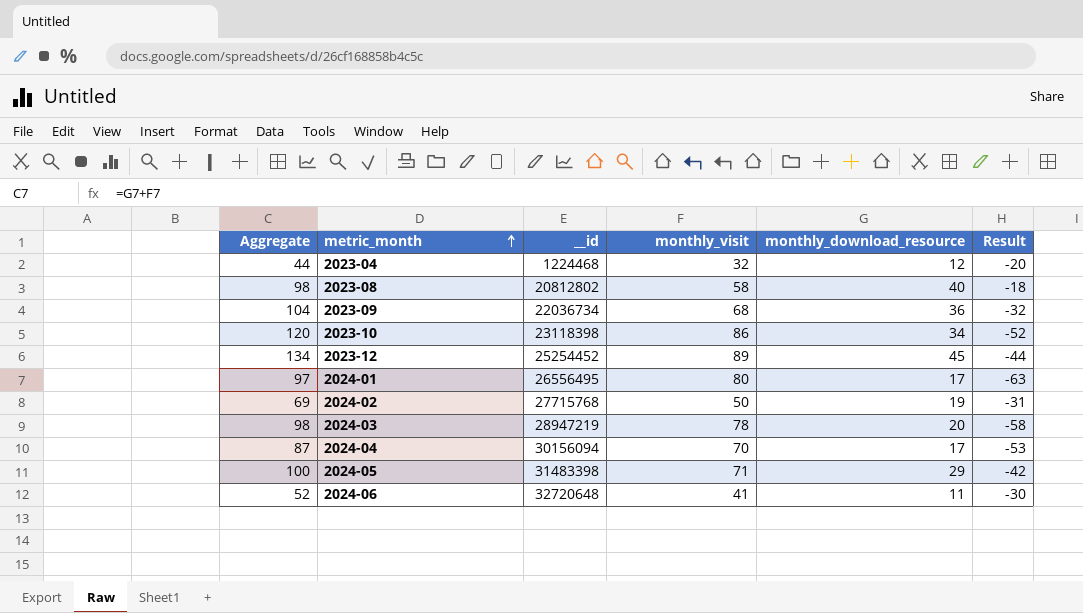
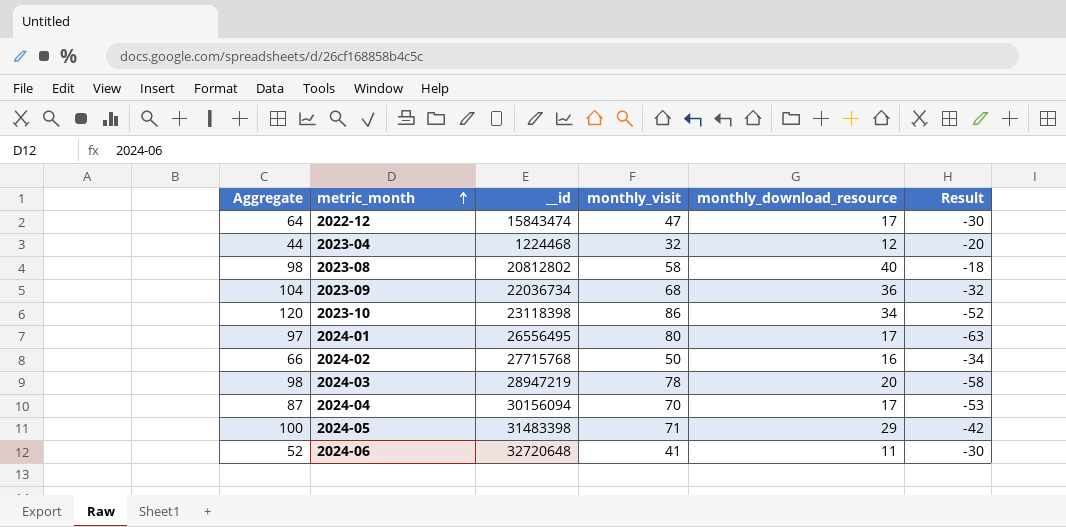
row 2023-12: 134 | 25254452 | 89 | 45 | -44 -> none
row 2022-12: none -> 64 | 15843474 | 47 | 17 | -30
2024-02 | Aggregate: 69 -> 66
2024-02 | monthly_download_resource: 19 -> 16
2024-02 | Result: -31 -> -34

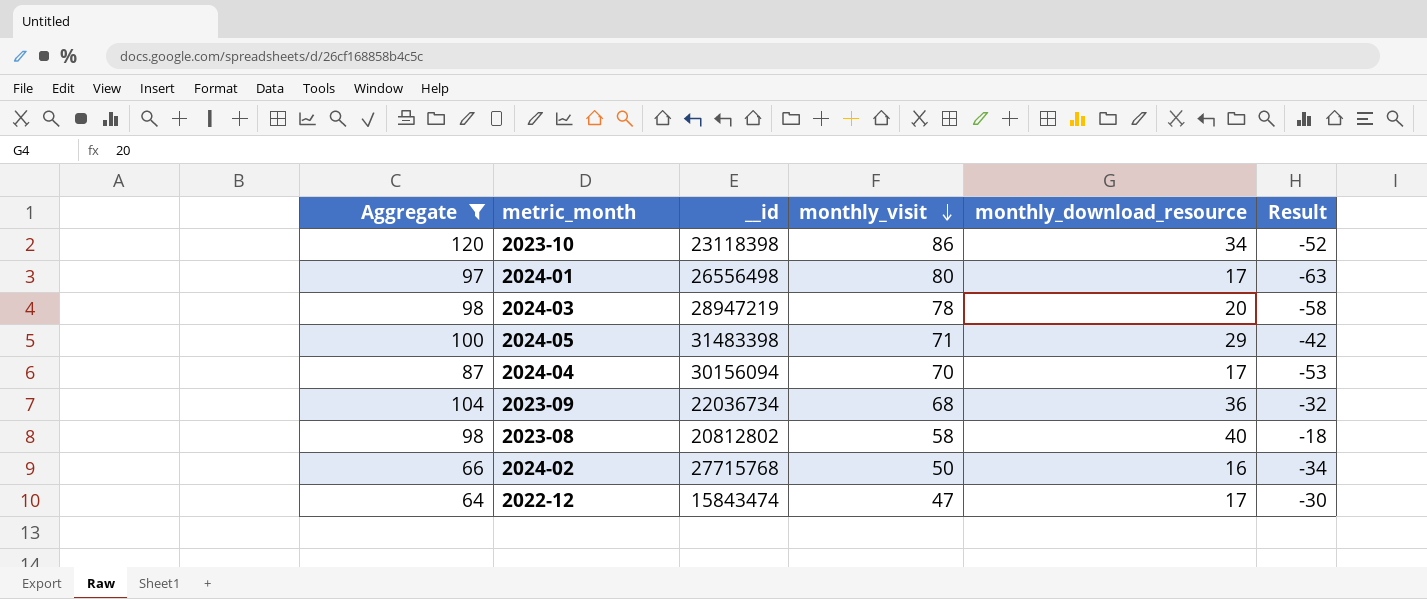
filter: none -> Aggregate >= 64
row order: metric_month ascending -> monthly_visit descending
2024-01 | __id: 26556495 -> 26556498

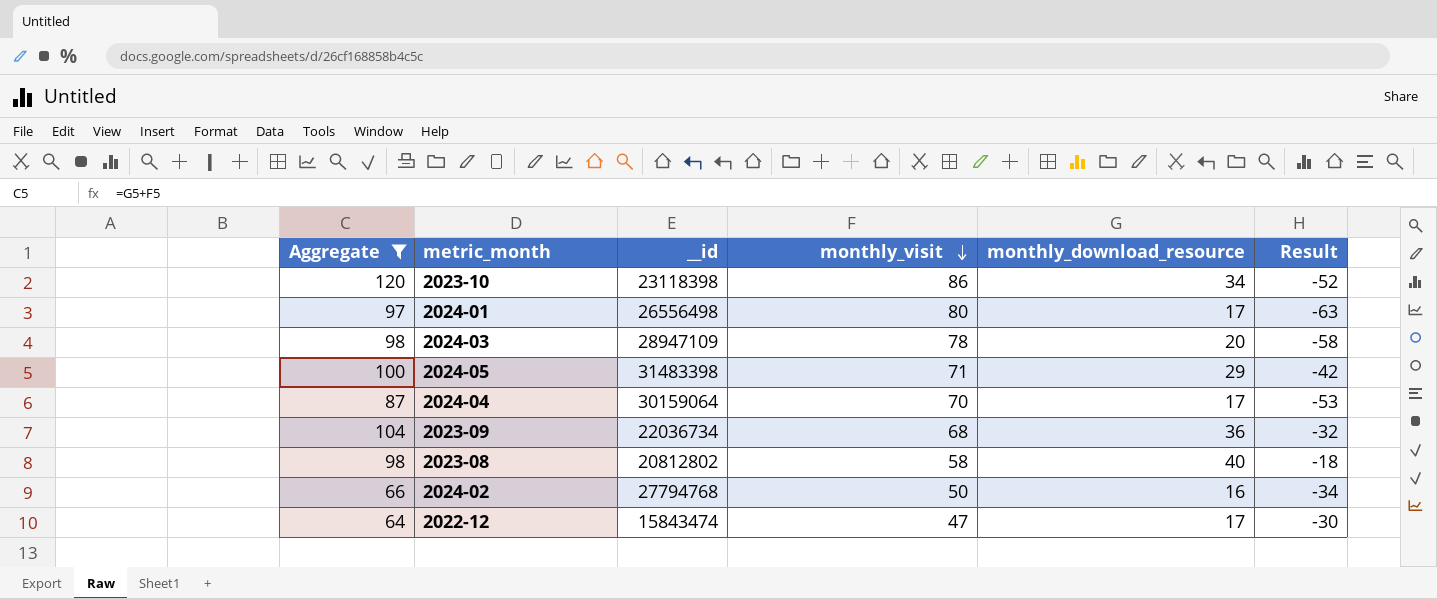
2024-03 | __id: 28947219 -> 28947109
2024-04 | __id: 30156094 -> 30159064
2024-02 | __id: 27715768 -> 27794768

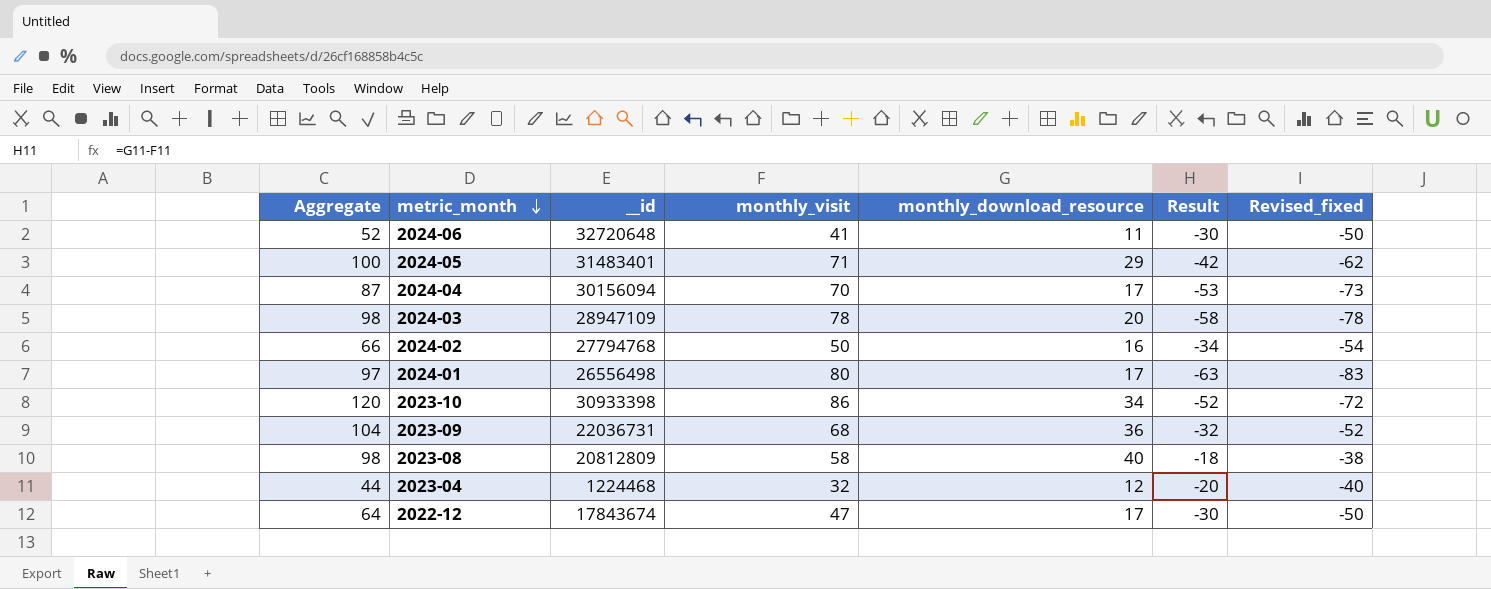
filter: Aggregate >= 64 -> none
row order: monthly_visit descending -> metric_month descending
column Revised_fixed | formula: none -> [Result] - 20
2024-05 | __id: 31483398 -> 31483401
2024-04 | __id: 30159064 -> 30156094
2023-10 | __id: 23118398 -> 30933398
2023-09 | __id: 22036734 -> 22036731
2023-08 | __id: 20812802 -> 20812809
2022-12 | __id: 15843474 -> 17843674

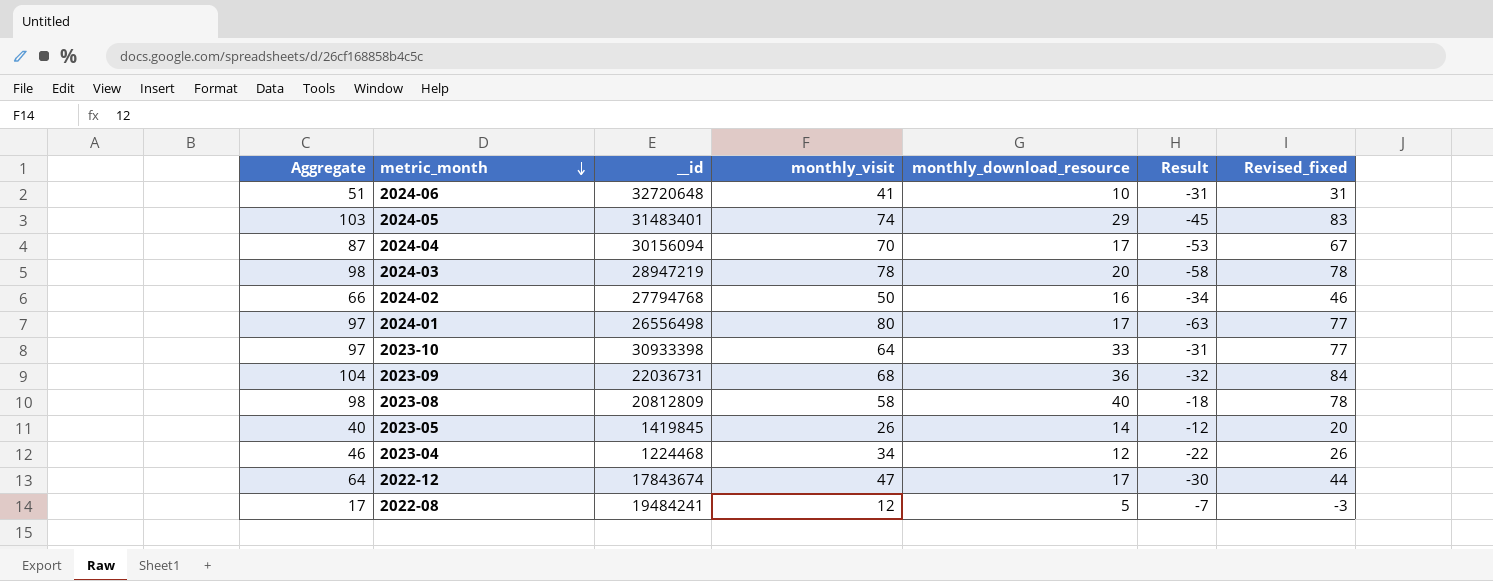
column Revised_fixed | formula: [Result] - 20 -> [Aggregate] - 20
2024-06 | Aggregate: 52 -> 51
2024-06 | monthly_download_resource: 11 -> 10
2024-06 | Result: -30 -> -31
2024-05 | Aggregate: 100 -> 103
2024-05 | monthly_visit: 71 -> 74
2024-05 | Result: -42 -> -45
2024-03 | __id: 28947109 -> 28947219
2023-10 | Aggregate: 120 -> 97
2023-10 | monthly_visit: 86 -> 64
2023-10 | monthly_download_resource: 34 -> 33
2023-10 | Result: -52 -> -31
row 2023-05: none -> 40 | 1419845 | 26 | 14 | -12 | 20
2023-04 | Aggregate: 44 -> 46
2023-04 | monthly_visit: 32 -> 34
2023-04 | Result: -20 -> -22
row 2022-08: none -> 17 | 19484241 | 12 | 5 | -7 | -3

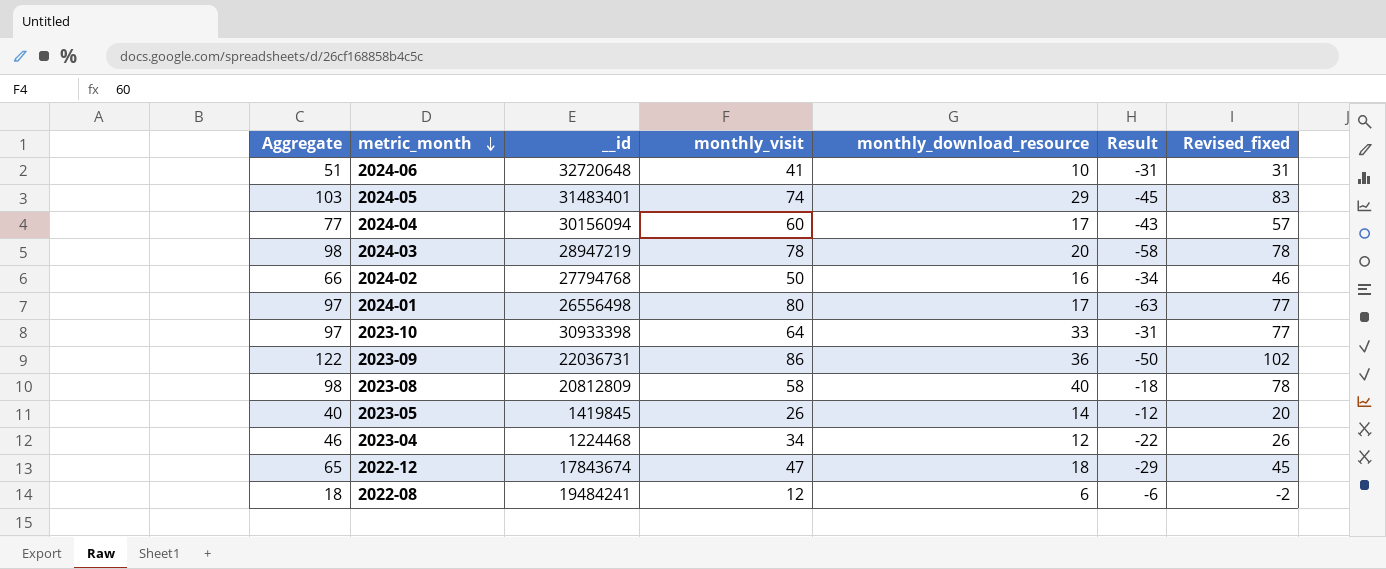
2024-04 | Aggregate: 87 -> 77
2024-04 | monthly_visit: 70 -> 60
2024-04 | Result: -53 -> -43
2024-04 | Revised_fixed: 67 -> 57
2023-09 | Aggregate: 104 -> 122
2023-09 | monthly_visit: 68 -> 86
2023-09 | Result: -32 -> -50
2023-09 | Revised_fixed: 84 -> 102
2022-12 | Aggregate: 64 -> 65
2022-12 | monthly_download_resource: 17 -> 18
2022-12 | Result: -30 -> -29
2022-12 | Revised_fixed: 44 -> 45
2022-08 | Aggregate: 17 -> 18
2022-08 | monthly_download_resource: 5 -> 6
2022-08 | Result: -7 -> -6
2022-08 | Revised_fixed: -3 -> -2

